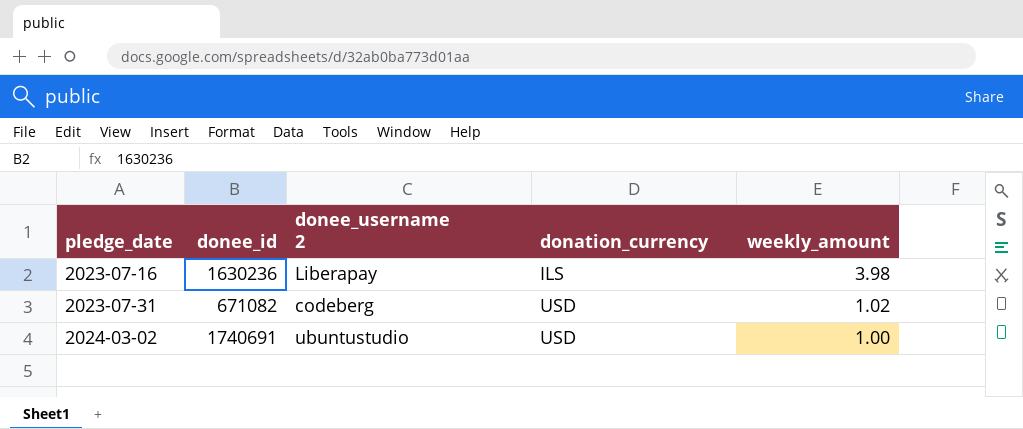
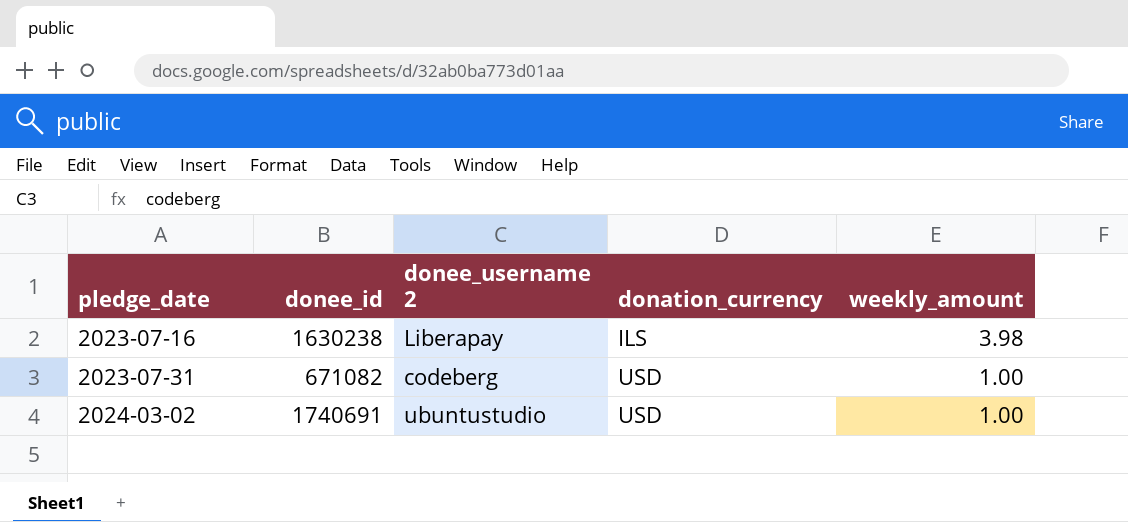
2023-07-16 | donee_id: 1630236 -> 1630238
2023-07-31 | weekly_amount: 1.02 -> 1.00

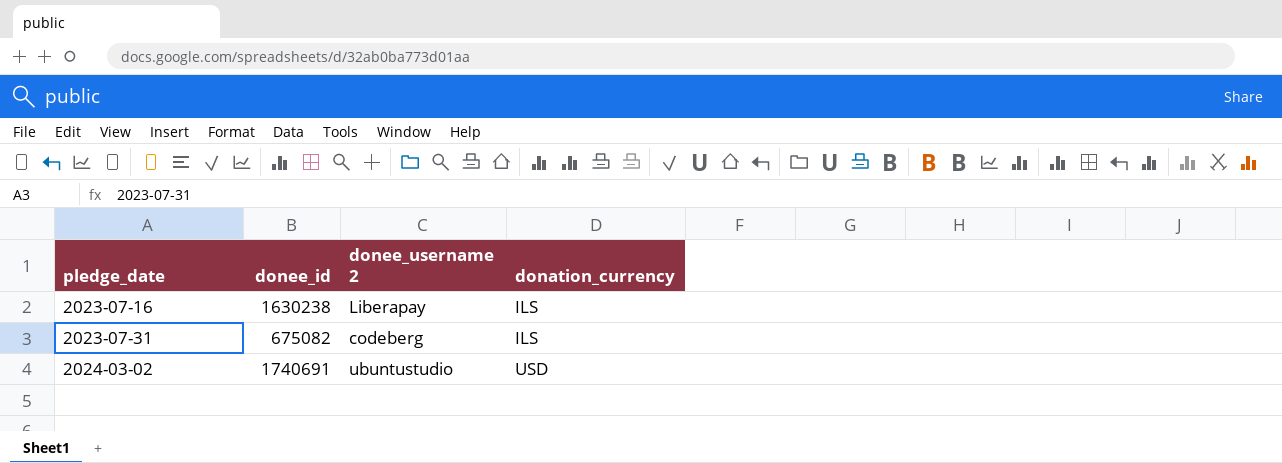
column weekly_amount | position: 5 -> none
2023-07-31 | donee_id: 671082 -> 675082
2023-07-31 | donation_currency: USD -> ILS

